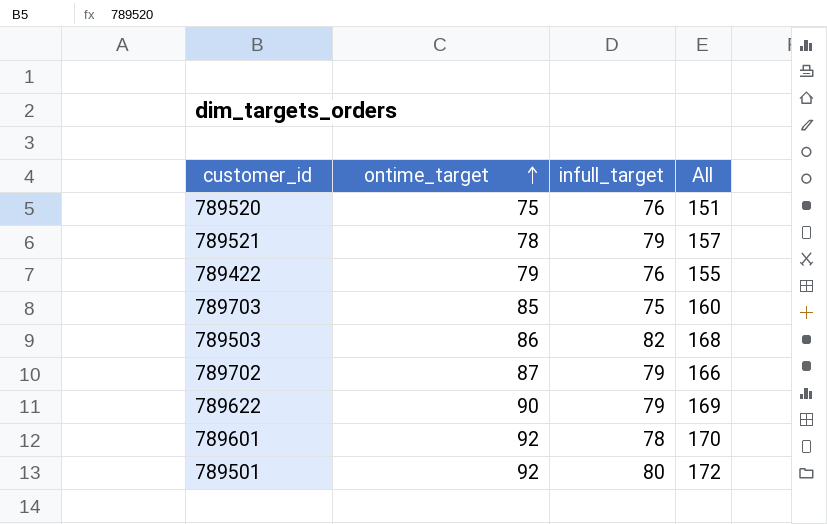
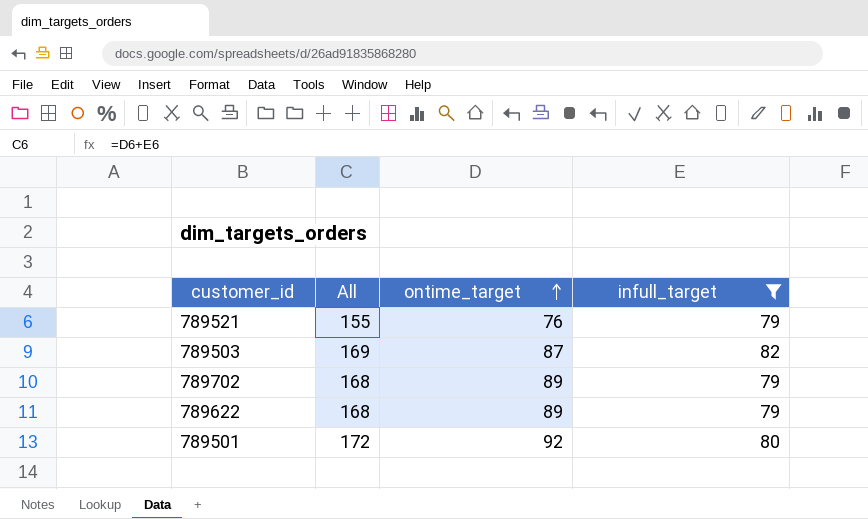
filter: none -> infull_target >= 79
column All | position: 4 -> 2
789521 | All: 157 -> 155
789521 | ontime_target: 78 -> 76
789503 | All: 168 -> 169
789503 | ontime_target: 86 -> 87
789702 | All: 166 -> 168
789702 | ontime_target: 87 -> 89
789622 | All: 169 -> 168
789622 | ontime_target: 90 -> 89

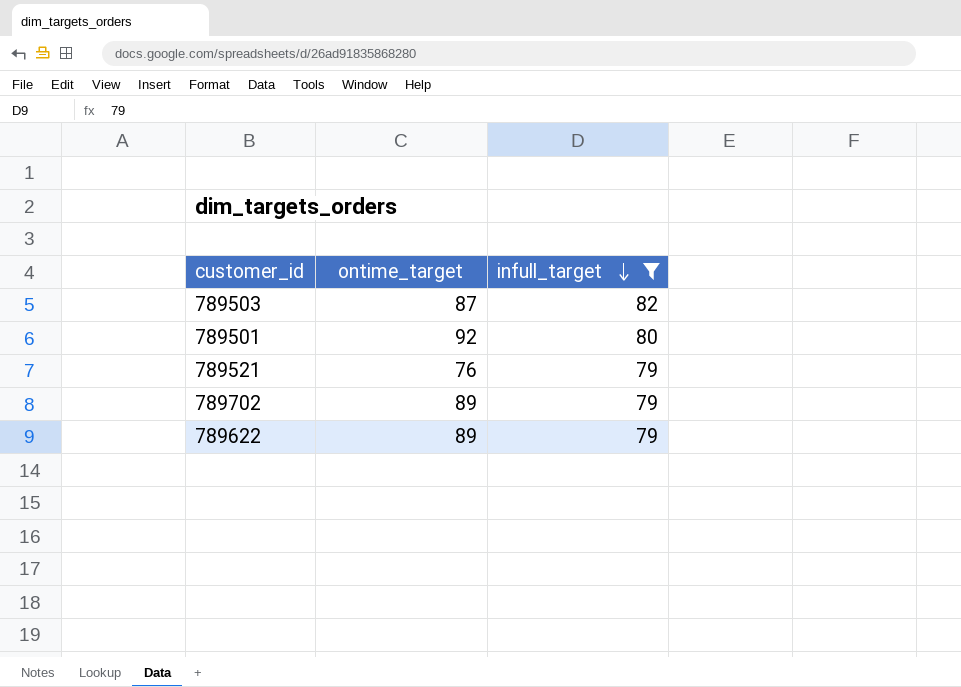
row order: ontime_target ascending -> infull_target descending
column All | formula: [ontime_target] + [infull_target] -> none

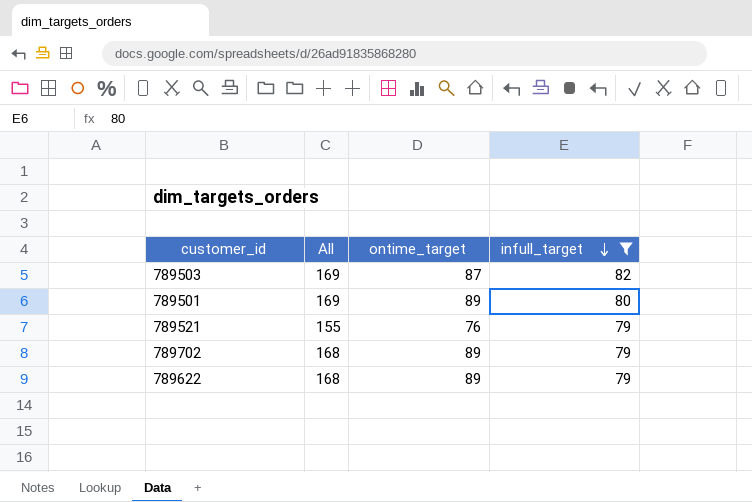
column All | formula: none -> [ontime_target] + [infull_target]
789501 | ontime_target: 92 -> 89

